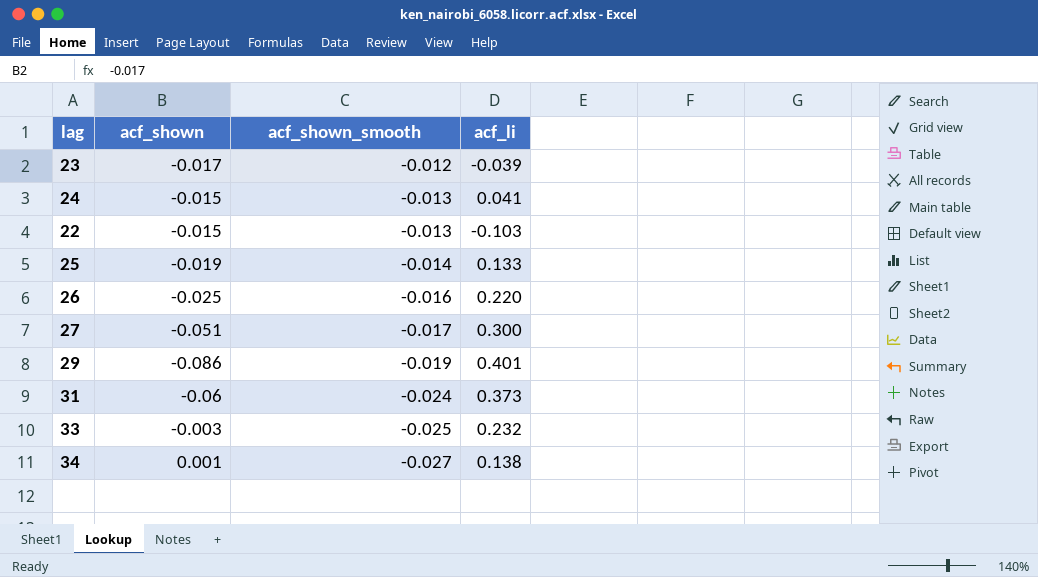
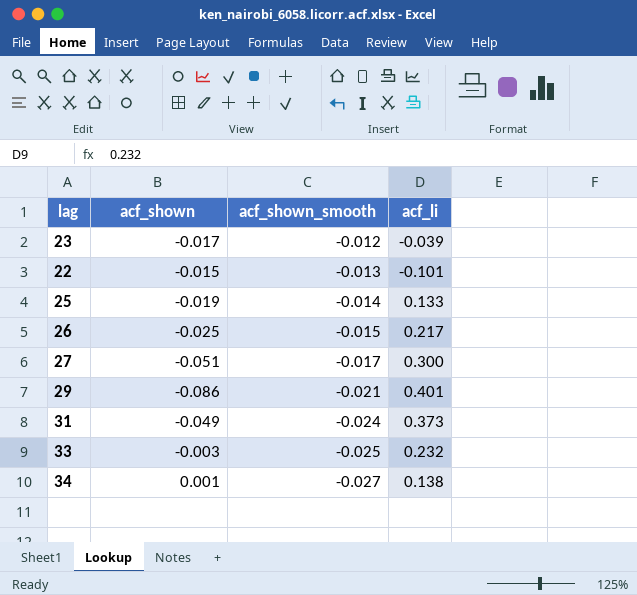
row 24: -0.015 | -0.013 | 0.041 -> none
22 | acf_li: -0.103 -> -0.101
26 | acf_shown_smooth: -0.016 -> -0.015
26 | acf_li: 0.220 -> 0.217
29 | acf_shown_smooth: -0.019 -> -0.021
31 | acf_shown: -0.06 -> -0.049

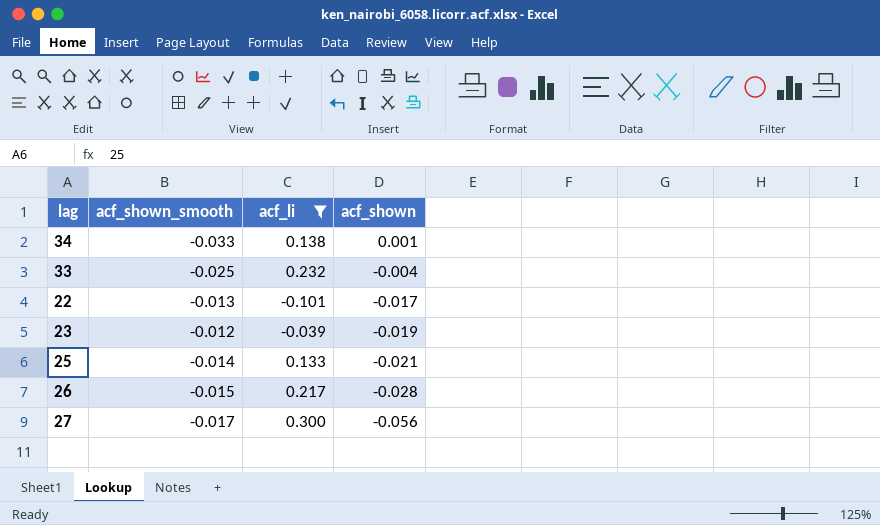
filter: none -> acf_li <= 0.300
row order: acf_shown_smooth descending -> acf_shown descending
column acf_shown | position: 2 -> 4
34 | acf_shown_smooth: -0.027 -> -0.033
33 | acf_shown: -0.003 -> -0.004
22 | acf_shown: -0.015 -> -0.017
23 | acf_shown: -0.017 -> -0.019
25 | acf_shown: -0.019 -> -0.021
26 | acf_shown: -0.025 -> -0.028
27 | acf_shown: -0.051 -> -0.056

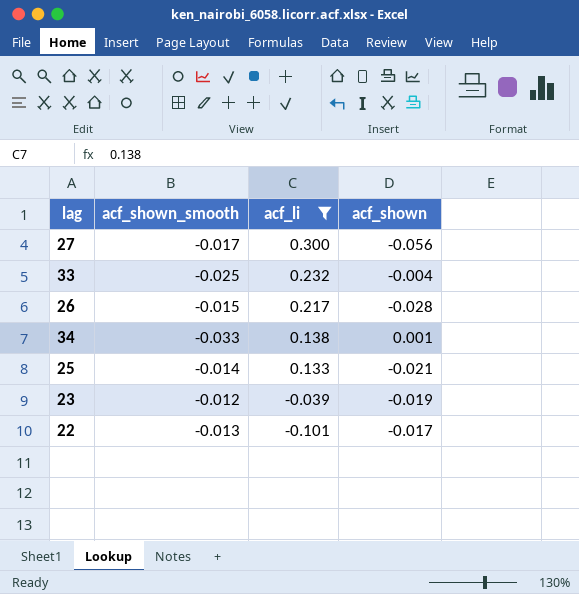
row order: acf_shown descending -> acf_li descending

